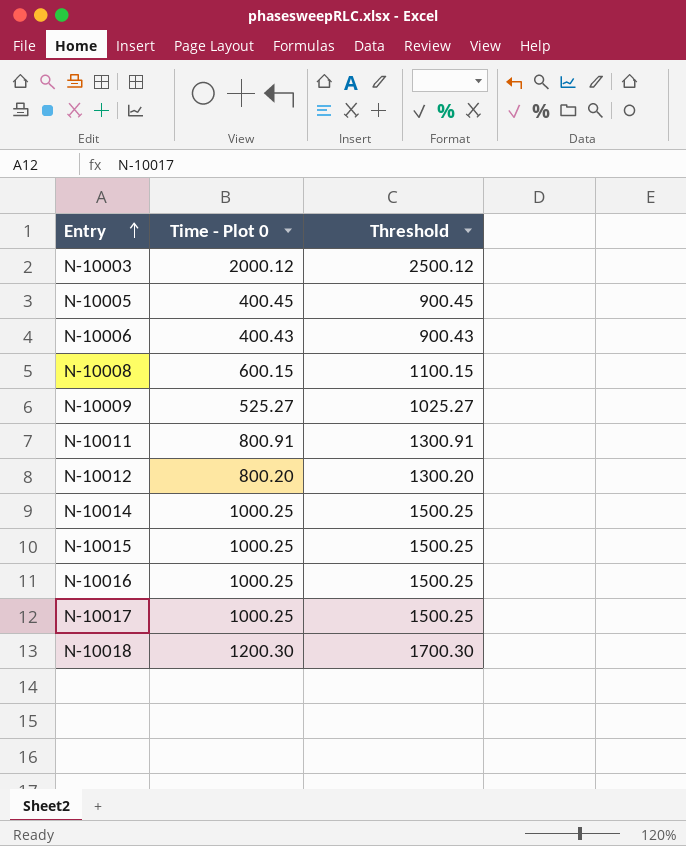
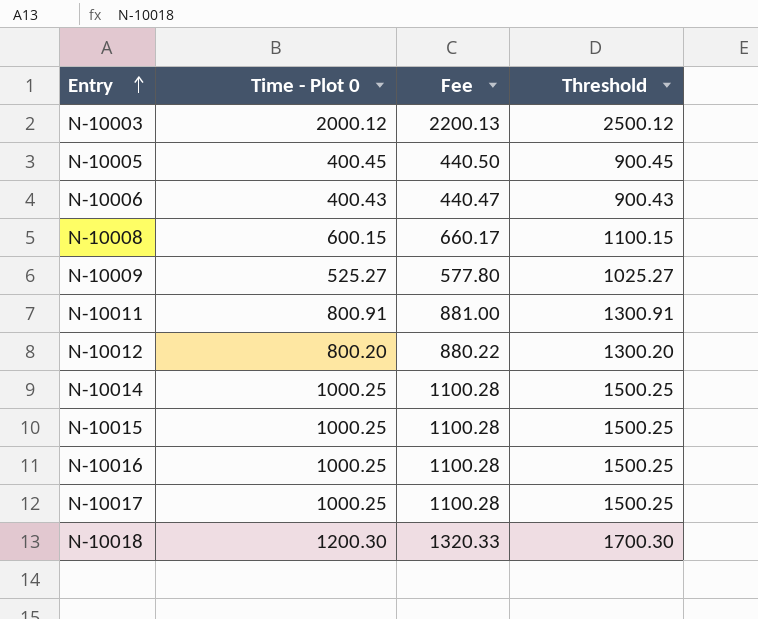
column Fee | formula: none -> [Time - Plot 0] * 1.1

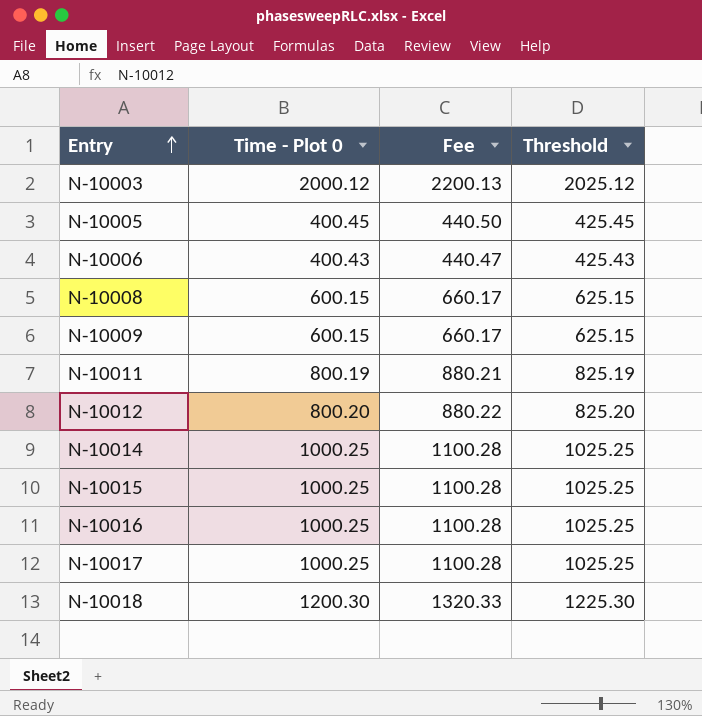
column Threshold | formula: [Time - Plot 0] + 500 -> [Time - Plot 0] + 25
N-10009 | Time - Plot 0: 525.27 -> 600.15
N-10009 | Fee: 577.80 -> 660.17
N-10011 | Time - Plot 0: 800.91 -> 800.19
N-10011 | Fee: 881.00 -> 880.21

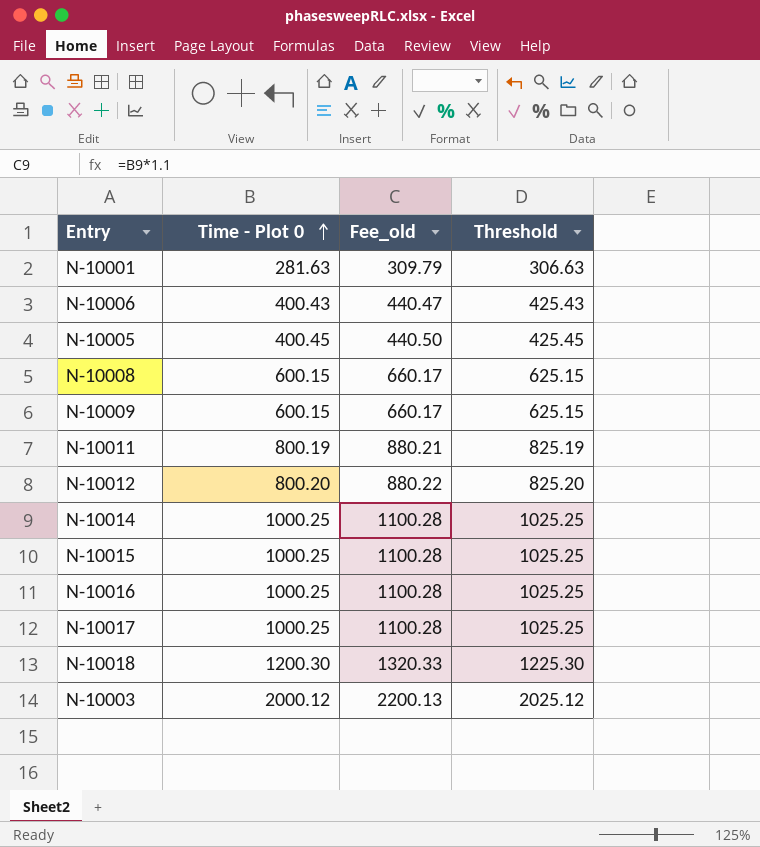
row order: Entry ascending -> Time - Plot 0 ascending
column name: Fee -> Fee_old
row N-10001: none -> 281.63 | 309.79 | 306.63

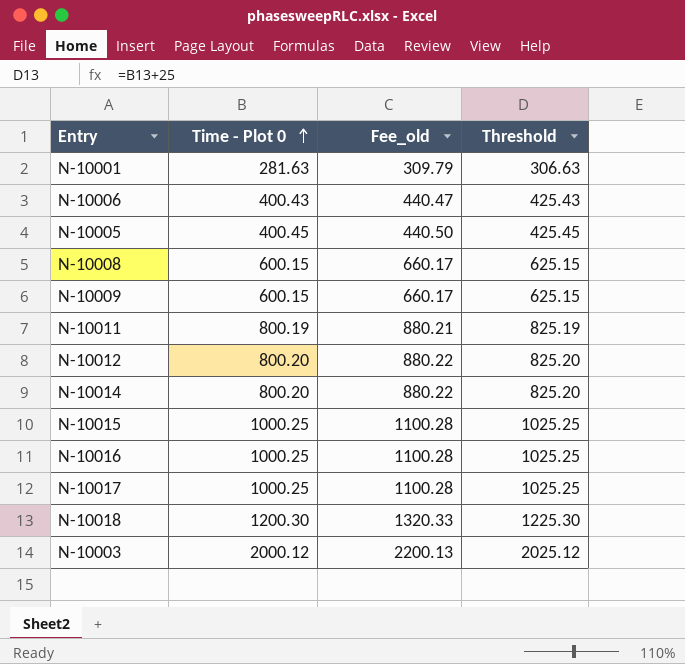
N-10014 | Time - Plot 0: 1000.25 -> 800.20
N-10014 | Fee_old: 1100.28 -> 880.22
N-10014 | Threshold: 1025.25 -> 825.20

